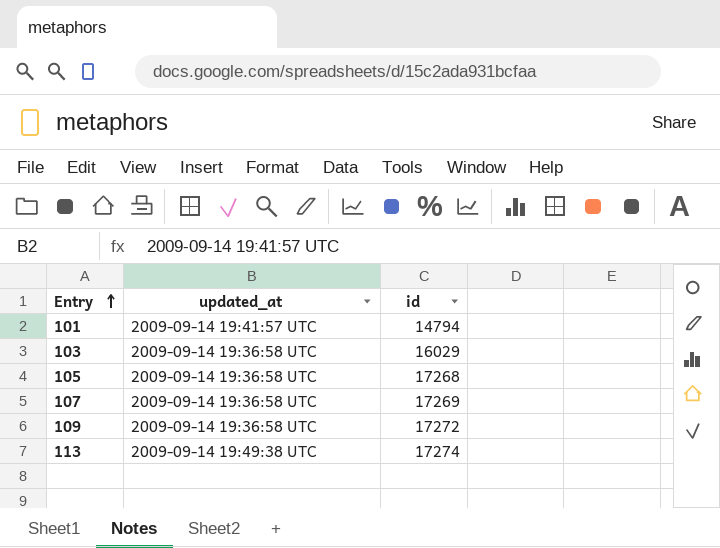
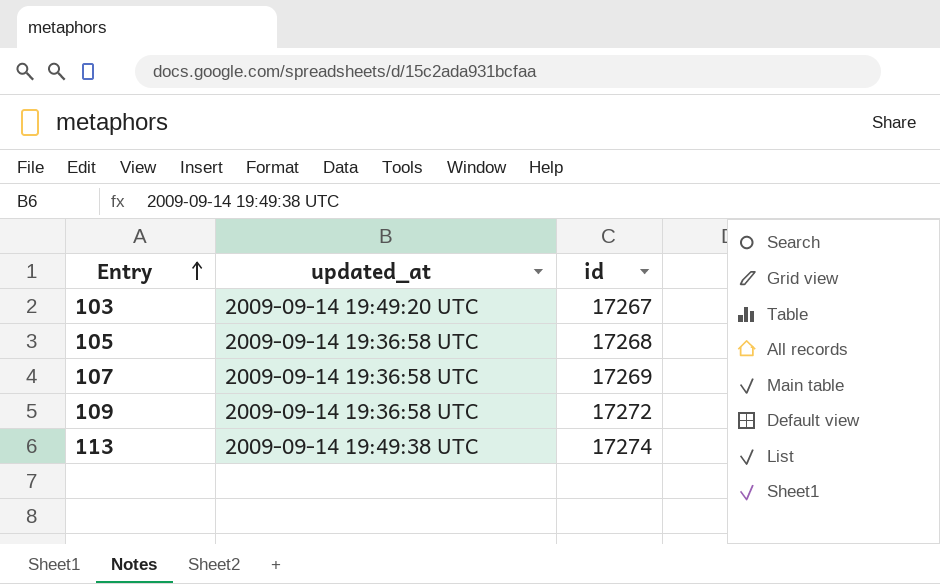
row 101: 2009-09-14 19:41:57 UTC | 14794 -> none
103 | updated_at: 2009-09-14 19:36:58 UTC -> 2009-09-14 19:49:20 UTC
103 | id: 16029 -> 17267

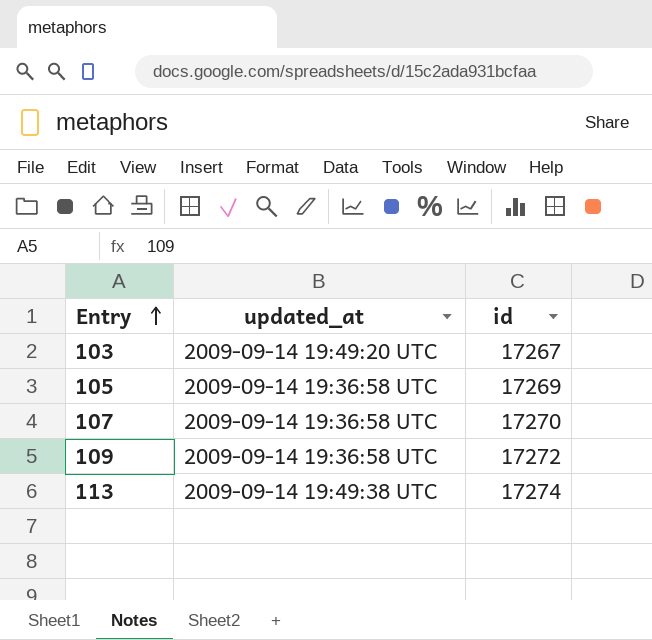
105 | id: 17268 -> 17269
107 | id: 17269 -> 17270

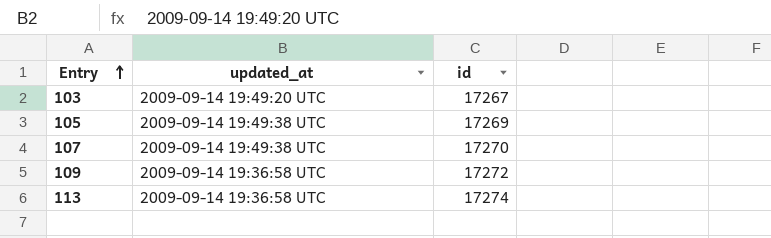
105 | updated_at: 2009-09-14 19:36:58 UTC -> 2009-09-14 19:49:38 UTC
107 | updated_at: 2009-09-14 19:36:58 UTC -> 2009-09-14 19:49:38 UTC
113 | updated_at: 2009-09-14 19:49:38 UTC -> 2009-09-14 19:36:58 UTC

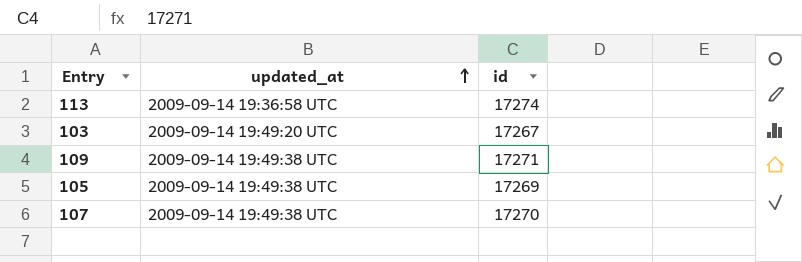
row order: Entry ascending -> updated_at ascending
109 | updated_at: 2009-09-14 19:36:58 UTC -> 2009-09-14 19:49:38 UTC
109 | id: 17272 -> 17271

